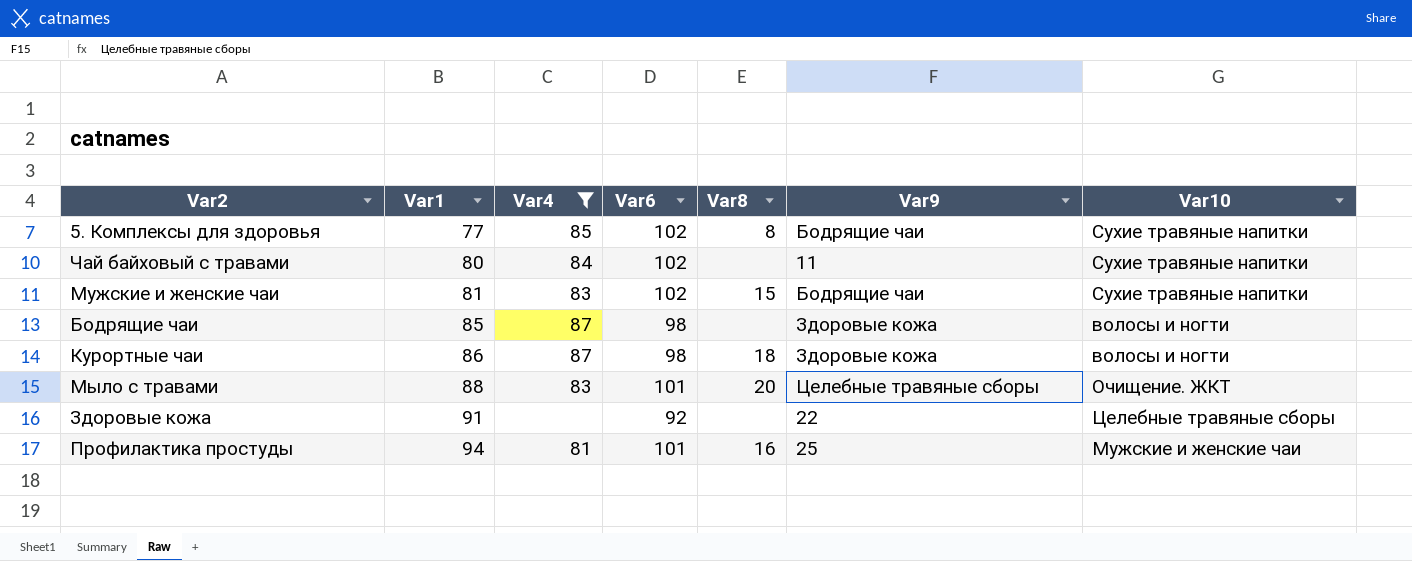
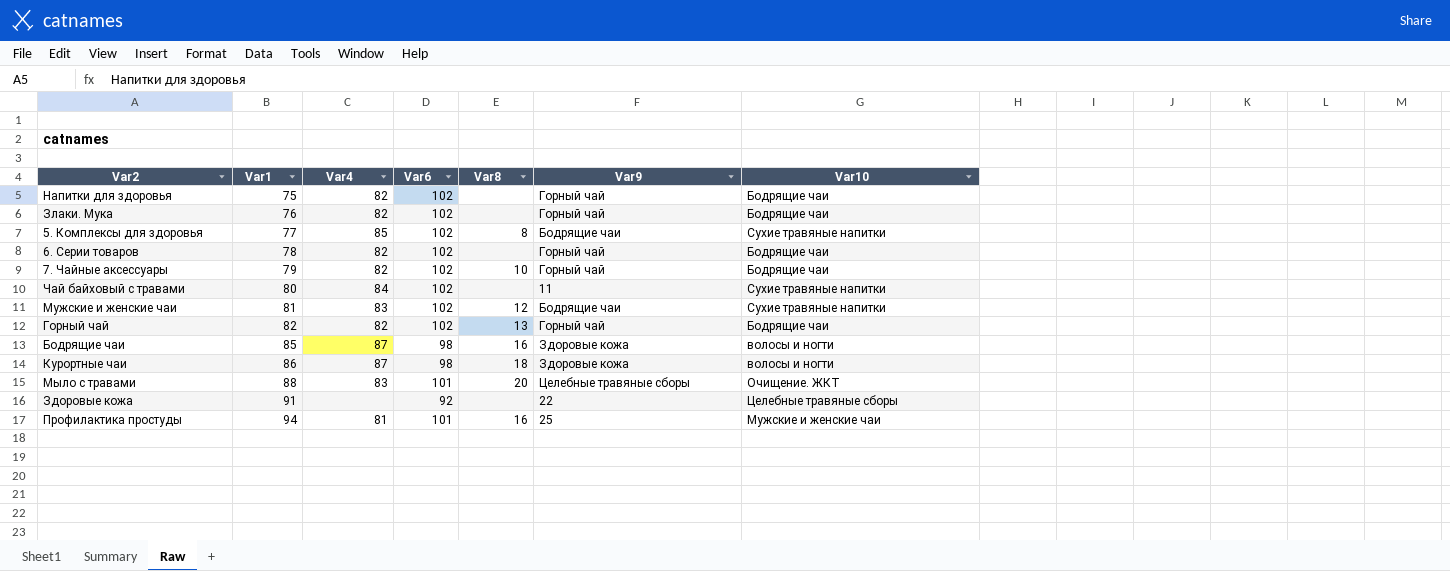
filter: Var4 != 82 -> none
Мужские и женские чаи | Var8: 15 -> 12
Бодрящие чаи | Var8: none -> 16

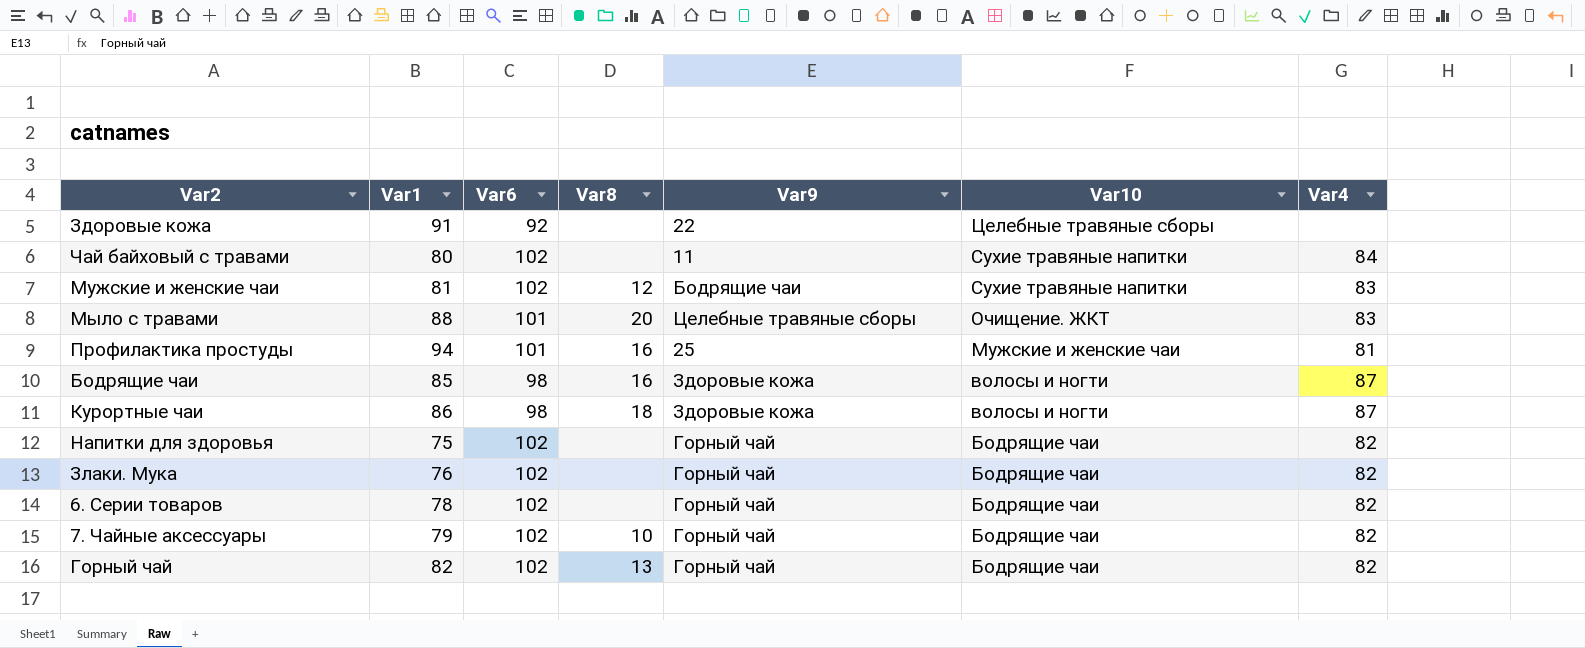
row order: Var1 ascending -> Var10 descending
column Var4 | position: 3 -> 7
row 5. Комплексы для здоровья: 77 | 85 | 102 | 8 | Бодрящие чаи | Сухие травяные напитки -> none

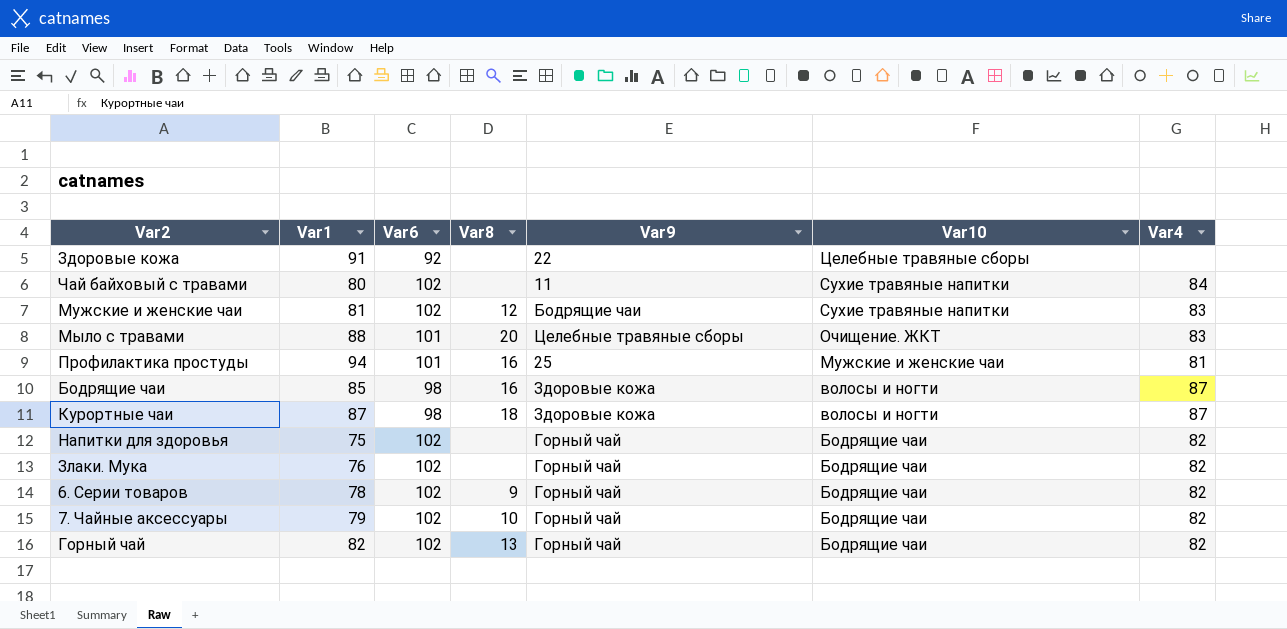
Курортные чаи | Var1: 86 -> 87
6. Серии товаров | Var8: none -> 9

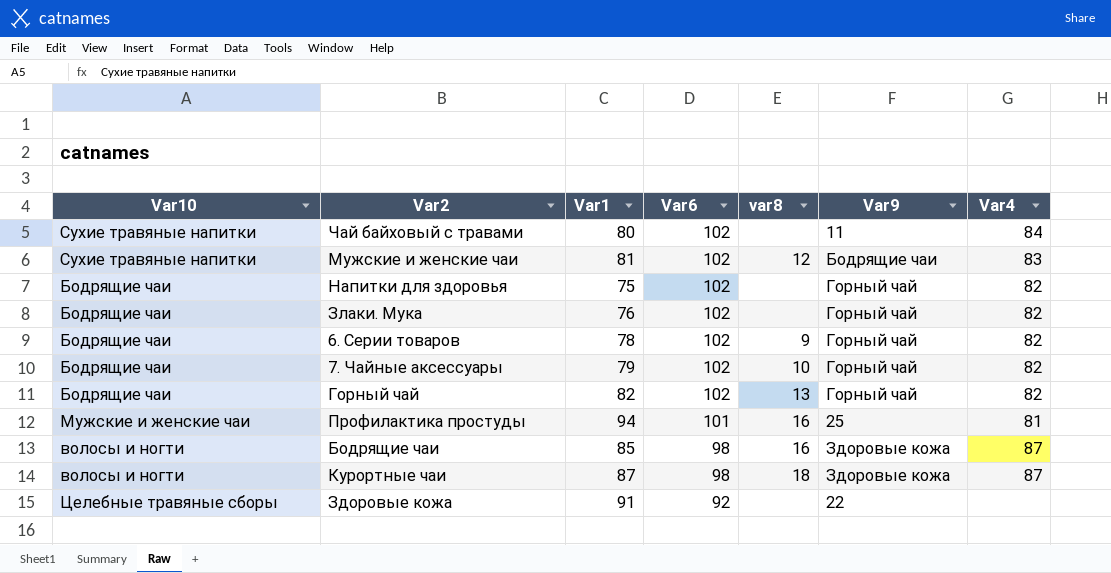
row order: Var10 descending -> Var6 descending
column Var10 | position: 6 -> 1
column name: Var8 -> var8
row Мыло с травами: 88 | 101 | 20 | Целебные травяные сборы | Очищение. ЖКТ | 83 -> none

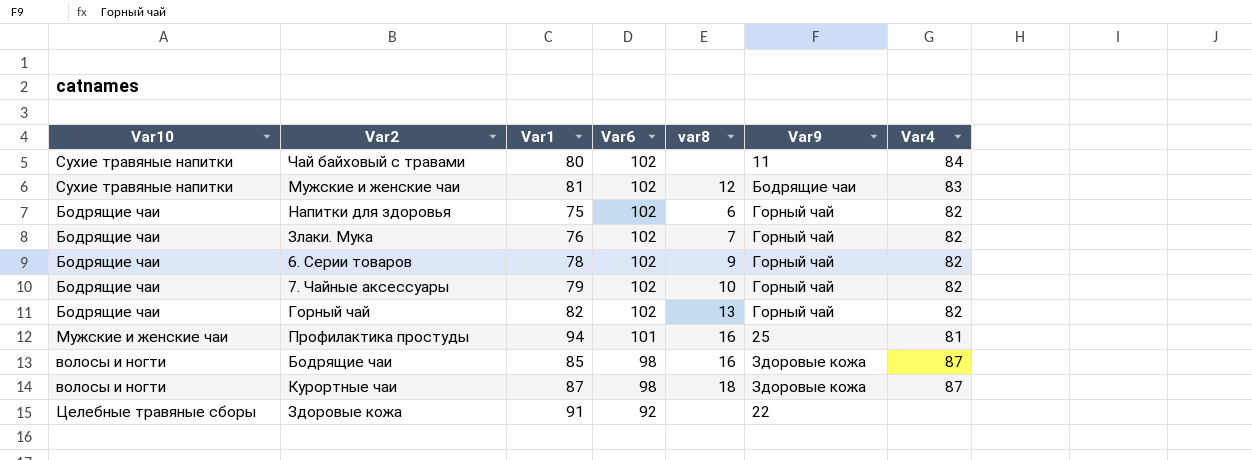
Напитки для здоровья | var8: none -> 6
Злаки. Мука | var8: none -> 7

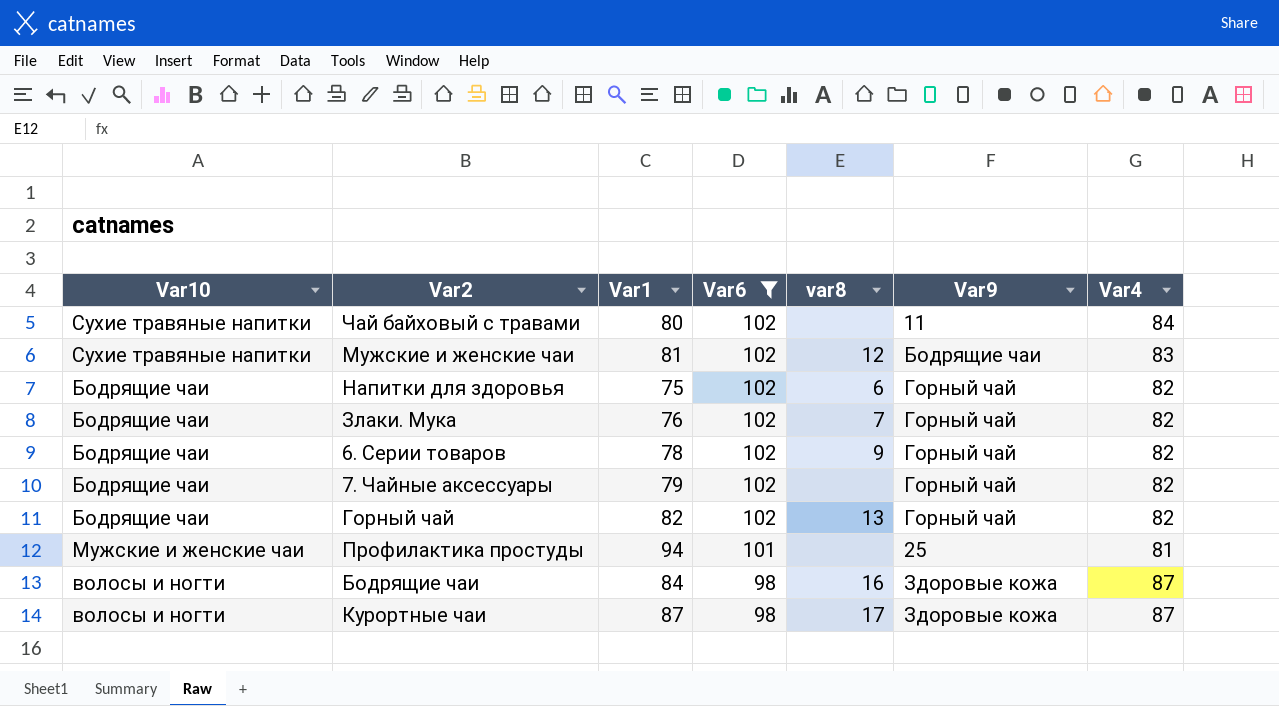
filter: none -> Var6 != 92
7. Чайные аксессуары | var8: 10 -> none
Профилактика простуды | var8: 16 -> none
Бодрящие чаи | Var1: 85 -> 84
Курортные чаи | var8: 18 -> 17

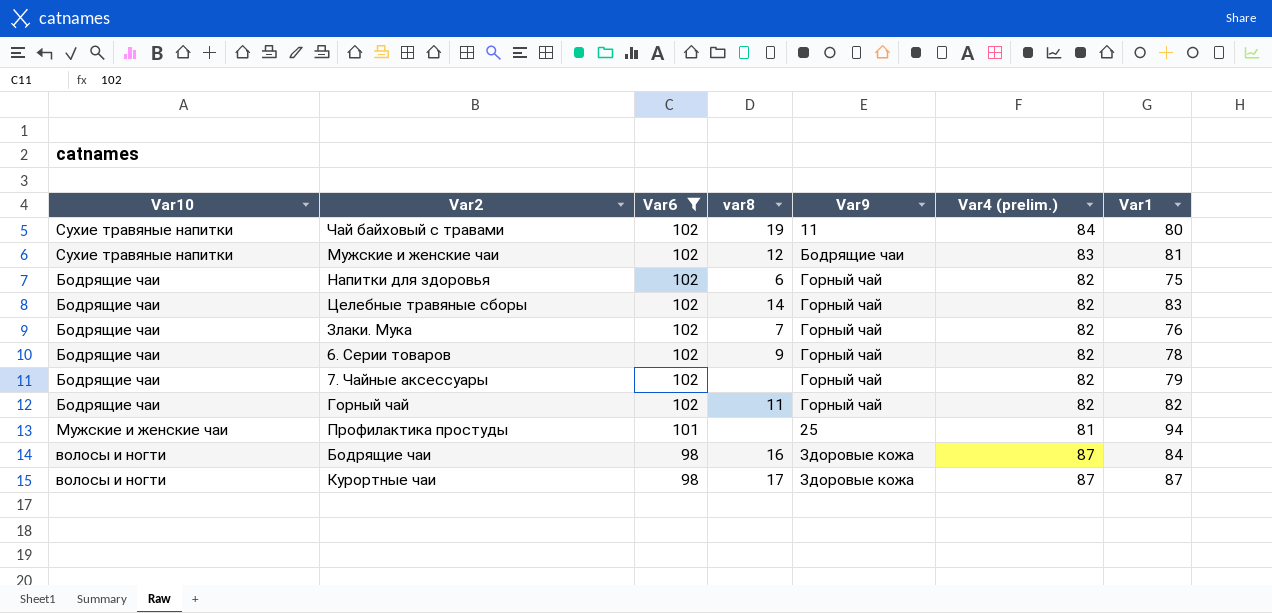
column name: Var4 -> Var4 (prelim.)
column Var1 | position: 3 -> 7
Чай байховый с травами | var8: none -> 19
row Целебные травяные сборы: none -> Бодрящие чаи | 102 | 14 | Горный чай | 82 | 83
Горный чай | var8: 13 -> 11

